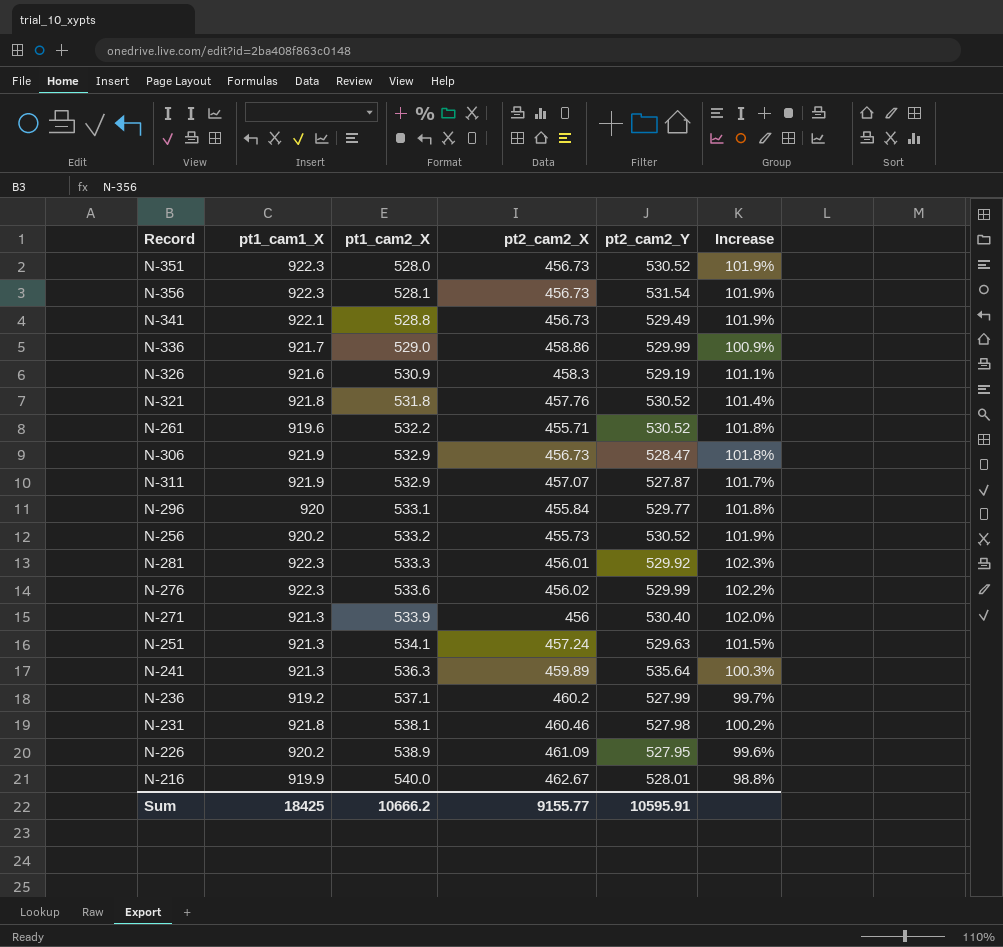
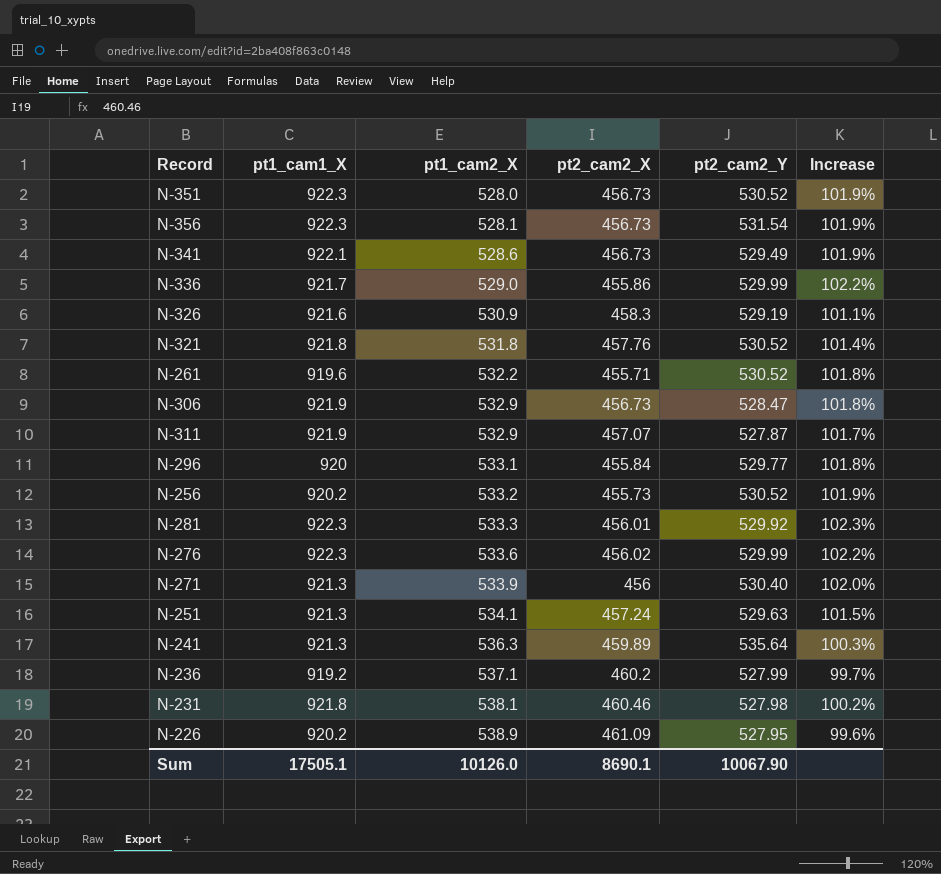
row N-216: 919.9 | 540.0 | 462.67 | 528.01 | 98.8% -> none
N-341 | pt1_cam2_X: 528.8 -> 528.6
N-336 | pt2_cam2_X: 458.86 -> 455.86
N-336 | Increase: 100.9% -> 102.2%
Sum | pt1_cam1_X: 18425 -> 17505.1
Sum | pt1_cam2_X: 10666.2 -> 10126.0
Sum | pt2_cam2_X: 9155.77 -> 8690.1
Sum | pt2_cam2_Y: 10595.91 -> 10067.90

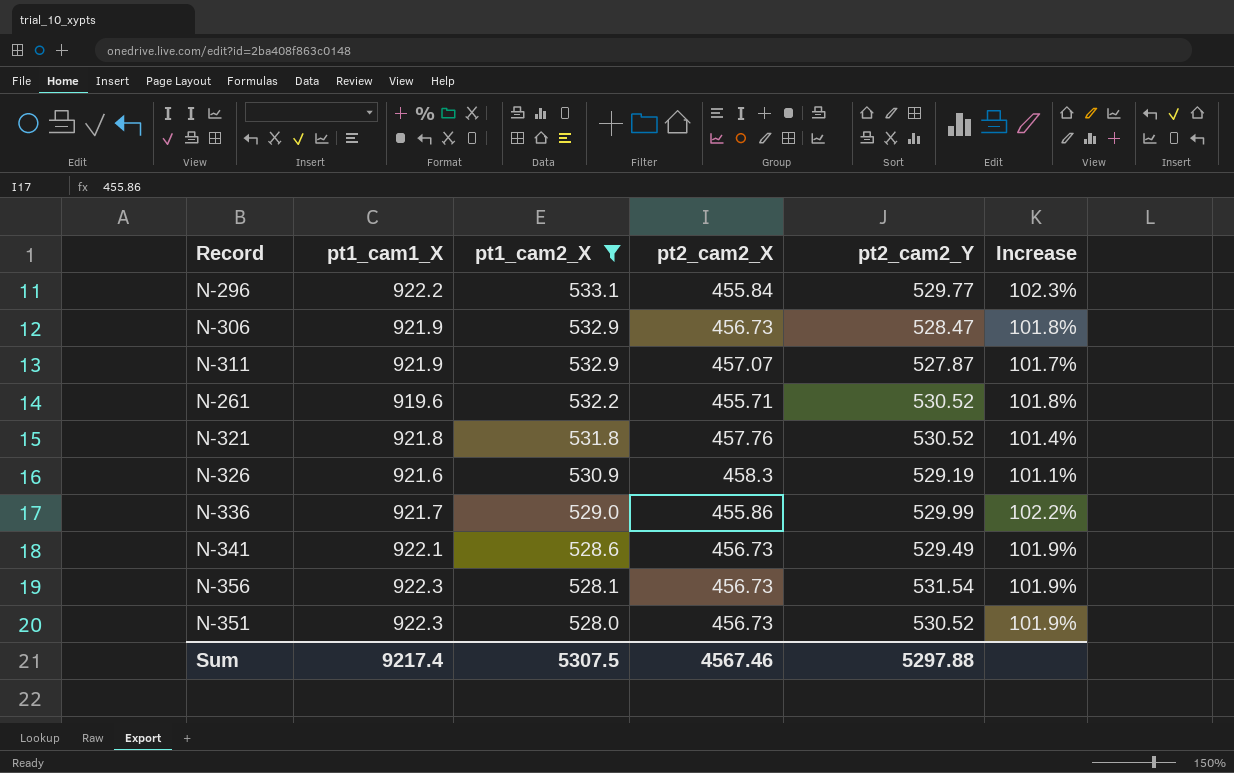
filter: none -> pt1_cam2_X <= 533.1
row order: pt1_cam2_X ascending -> pt1_cam2_X descending
N-296 | pt1_cam1_X: 920 -> 922.2
N-296 | Increase: 101.8% -> 102.3%
Sum | pt1_cam1_X: 17505.1 -> 9217.4
Sum | pt1_cam2_X: 10126.0 -> 5307.5
Sum | pt2_cam2_X: 8690.1 -> 4567.46
Sum | pt2_cam2_Y: 10067.90 -> 5297.88

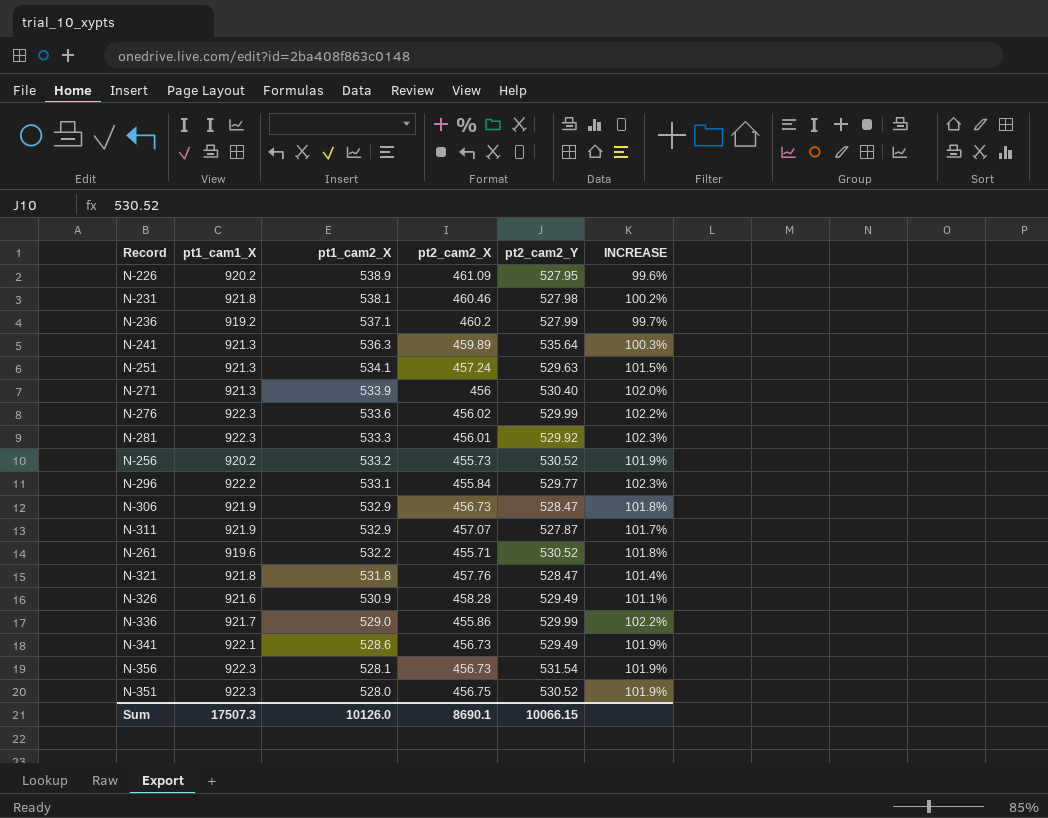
filter: pt1_cam2_X <= 533.1 -> none
column name: Increase -> INCREASE
N-321 | pt2_cam2_Y: 530.52 -> 528.47
N-326 | pt2_cam2_X: 458.3 -> 458.28
N-326 | pt2_cam2_Y: 529.19 -> 529.49
N-351 | pt2_cam2_X: 456.73 -> 456.75
Sum | pt1_cam1_X: 9217.4 -> 17507.3
Sum | pt1_cam2_X: 5307.5 -> 10126.0
Sum | pt2_cam2_X: 4567.46 -> 8690.1
Sum | pt2_cam2_Y: 5297.88 -> 10066.15

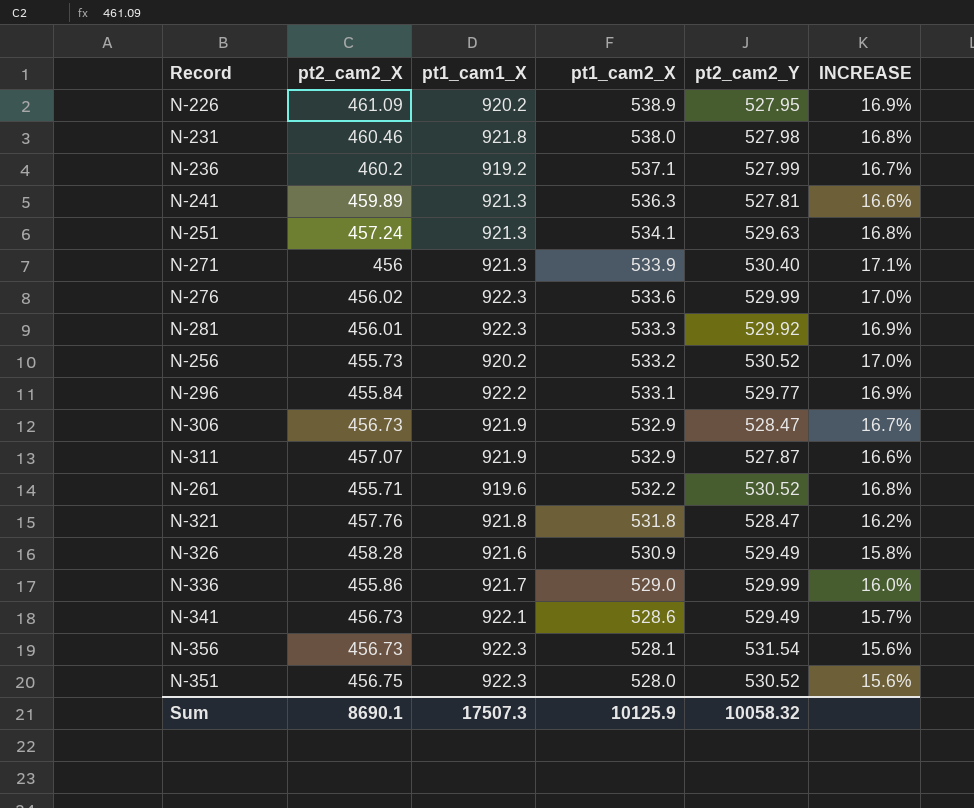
column pt2_cam2_X | position: 4 -> 2
column INCREASE | formula: ([pt1_cam1_X] - [pt2_cam2_X]) / [pt2_cam2_X] -> ([pt1_cam2_X] - [pt2_cam2_X]) / [pt2_cam2_X]
N-231 | pt1_cam2_X: 538.1 -> 538.0
N-241 | pt2_cam2_Y: 535.64 -> 527.81
Sum | pt1_cam2_X: 10126.0 -> 10125.9
Sum | pt2_cam2_Y: 10066.15 -> 10058.32

